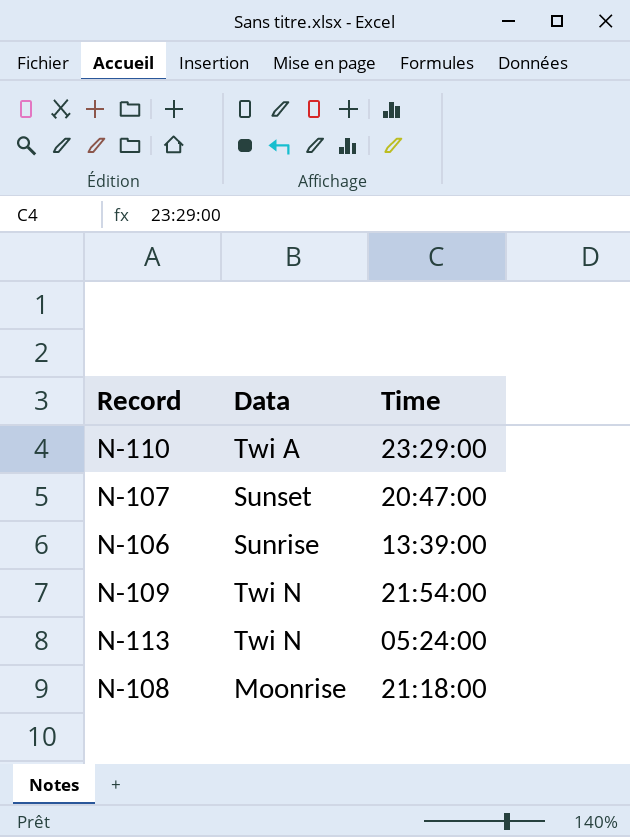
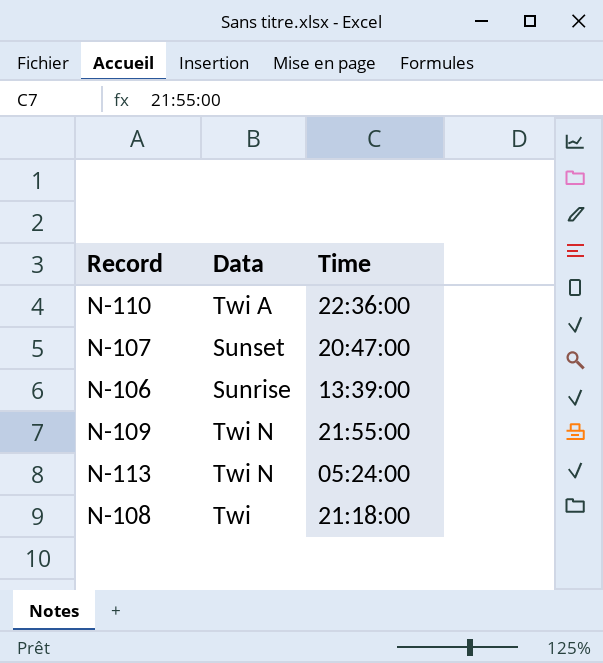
N-110 | Time: 23:29:00 -> 22:36:00
N-109 | Time: 21:54:00 -> 21:55:00
N-108 | Data: Moonrise -> Twi

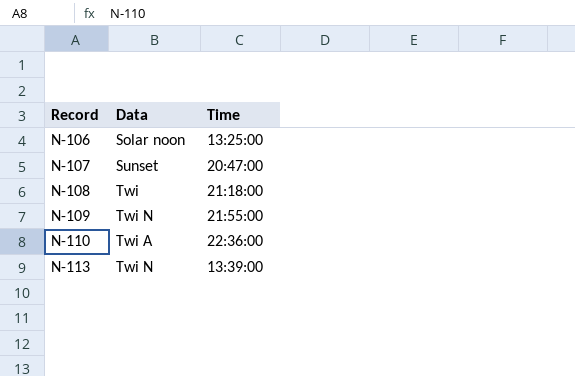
row order: none -> Record ascending
N-106 | Data: Sunrise -> Solar noon
N-106 | Time: 13:39:00 -> 13:25:00
N-113 | Time: 05:24:00 -> 13:39:00

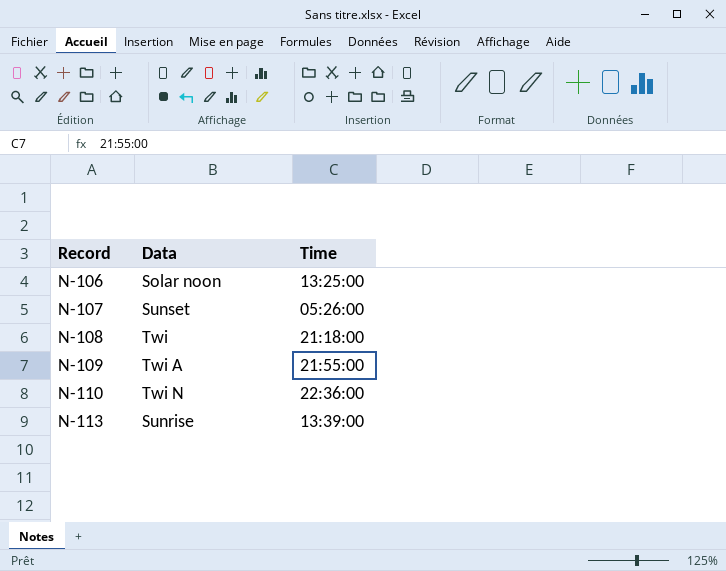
N-107 | Time: 20:47:00 -> 05:26:00
N-109 | Data: Twi N -> Twi A
N-110 | Data: Twi A -> Twi N
N-113 | Data: Twi N -> Sunrise

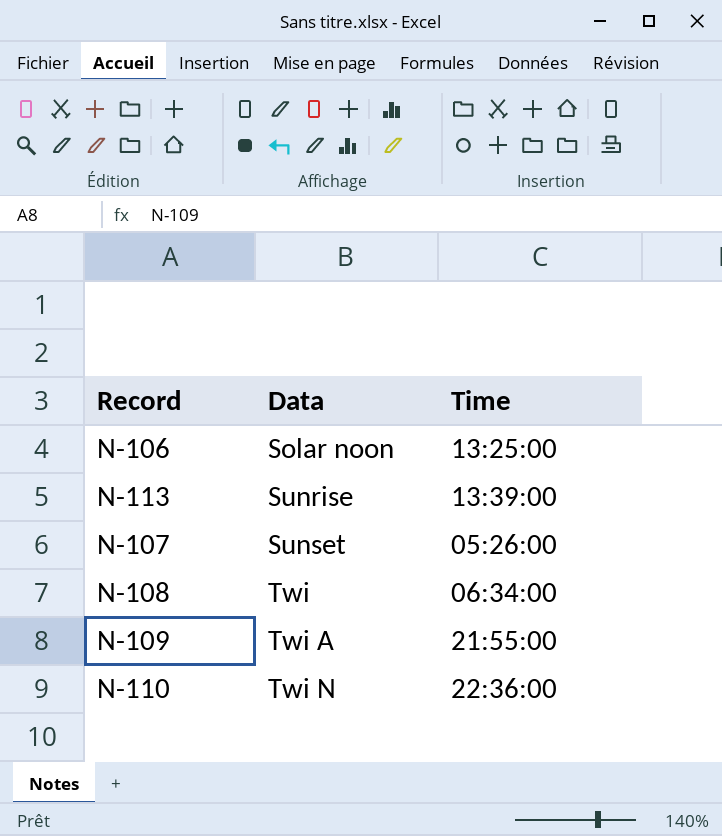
row order: Record ascending -> Data ascending
N-108 | Time: 21:18:00 -> 06:34:00

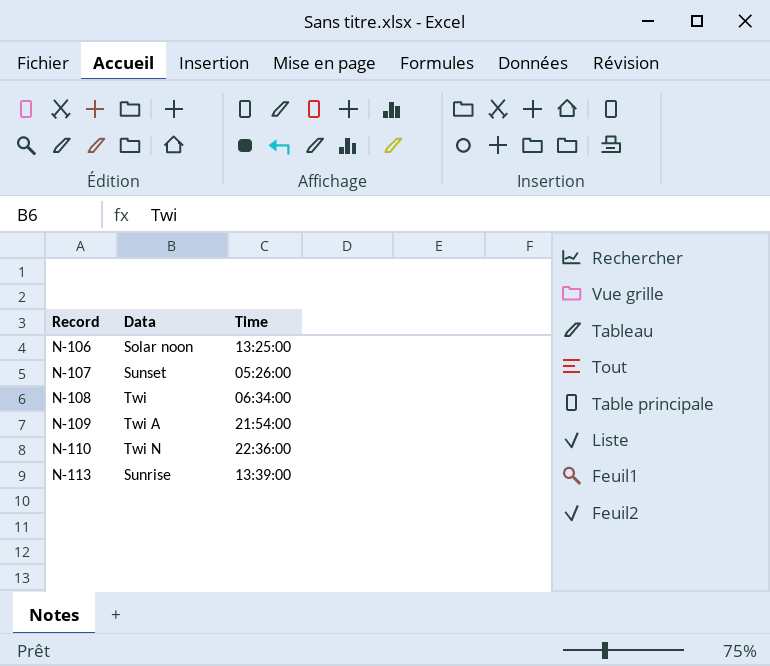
row order: Data ascending -> Record ascending
N-109 | Time: 21:55:00 -> 21:54:00

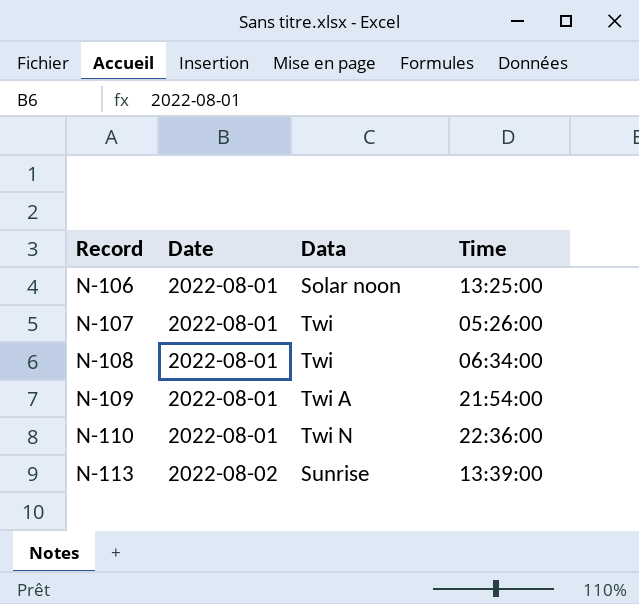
column Date | position: none -> 2
N-107 | Data: Sunset -> Twi

